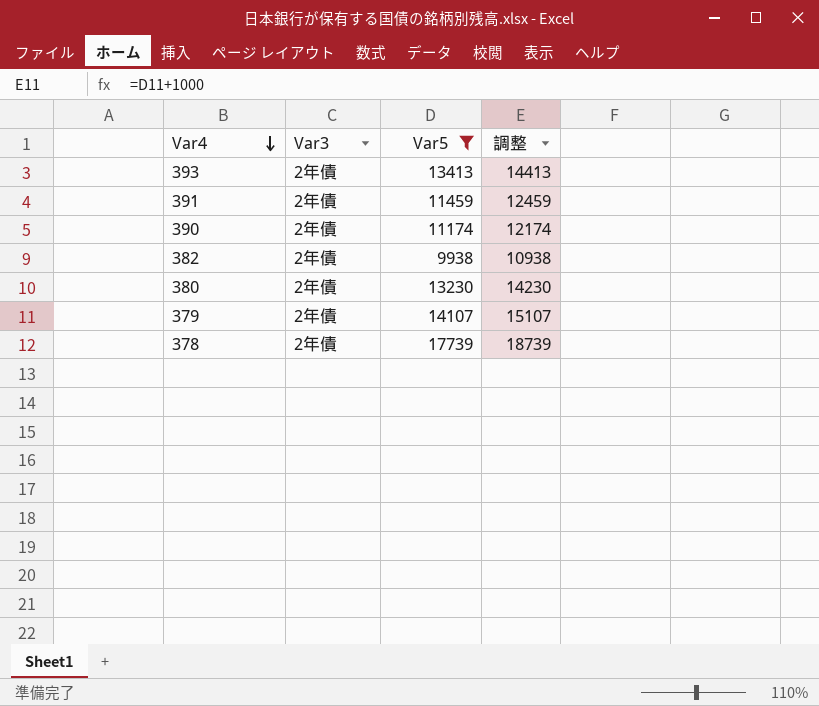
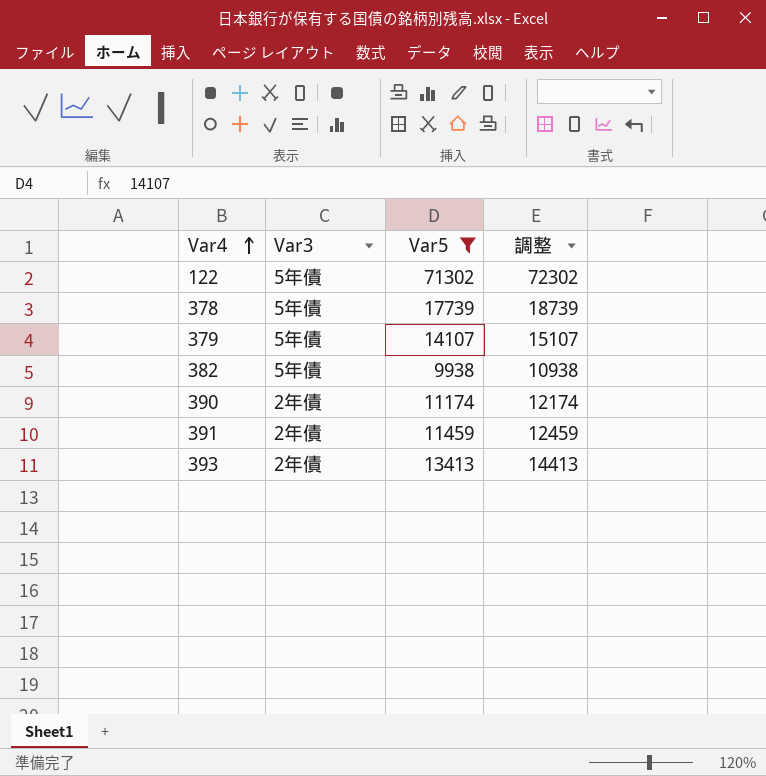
row order: Var4 descending -> Var4 ascending
row 380: 2年債 | 13230 | 14230 -> none
row 122: none -> 5年債 | 71302 | 72302
378 | Var3: 2年債 -> 5年債
379 | Var3: 2年債 -> 5年債
382 | Var3: 2年債 -> 5年債

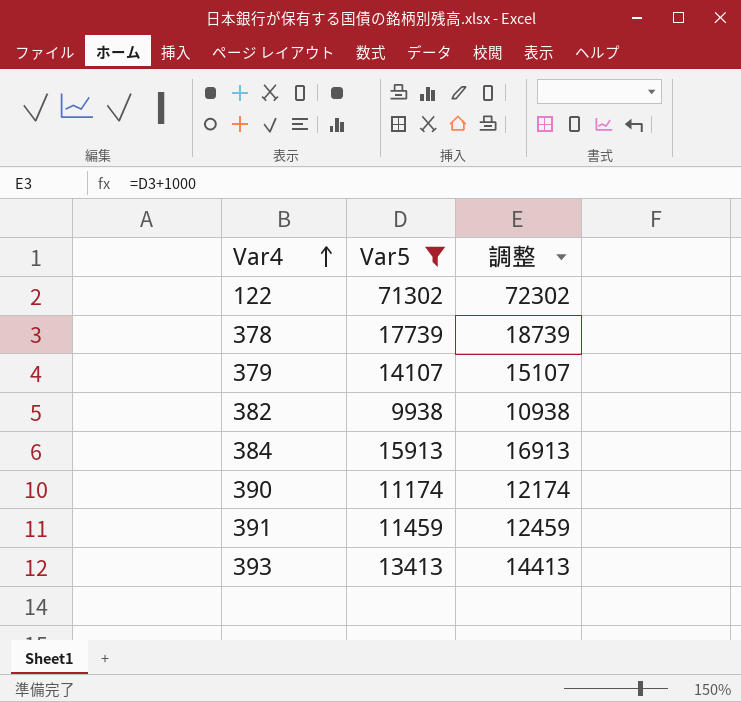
column Var3 | position: 2 -> none
row 384: none -> 15913 | 16913

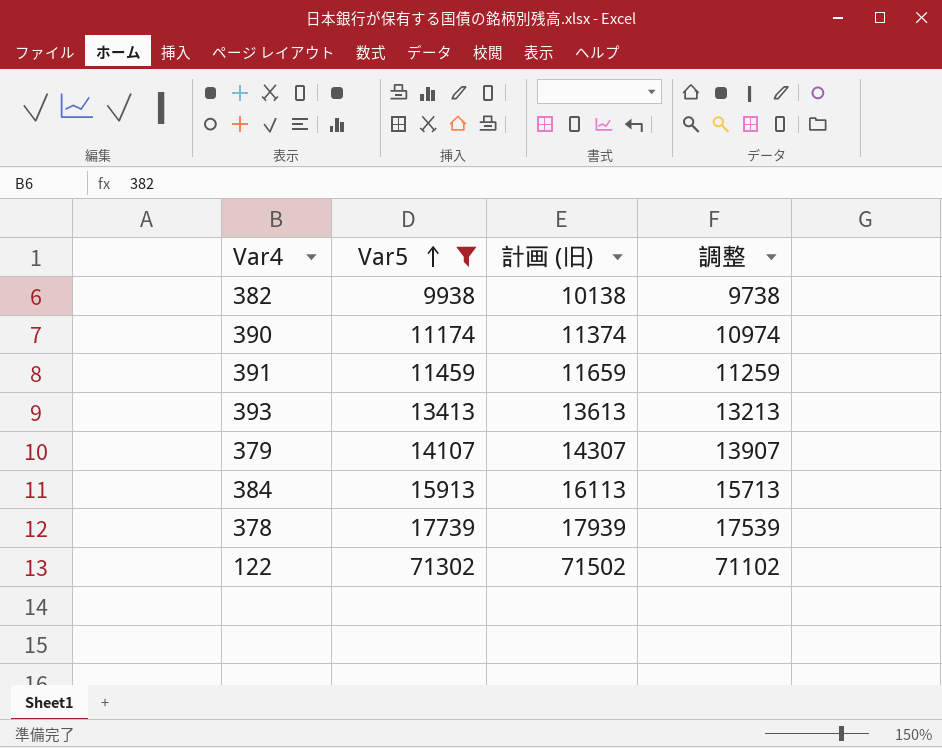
row order: Var4 ascending -> Var5 ascending
column 計画 (旧) | formula: none -> [Var5] + 200
column 調整 | formula: [Var5] + 1000 -> [Var5] - 200

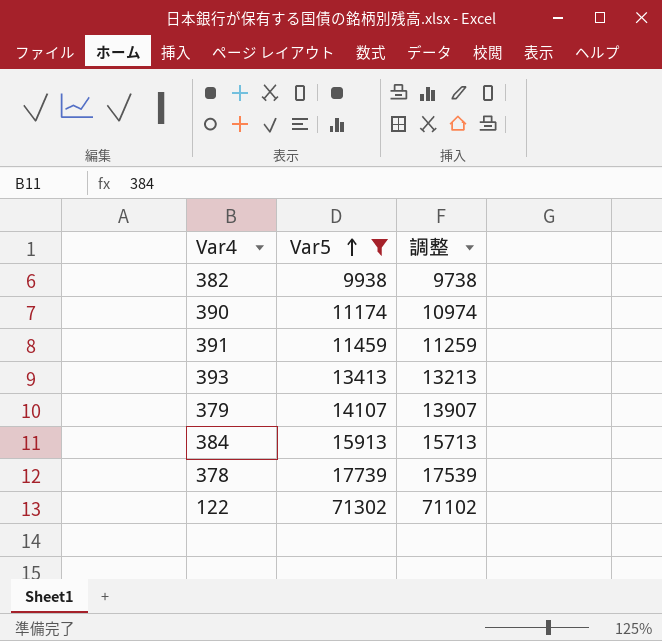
column 計画 (旧) | formula: [Var5] + 200 -> none

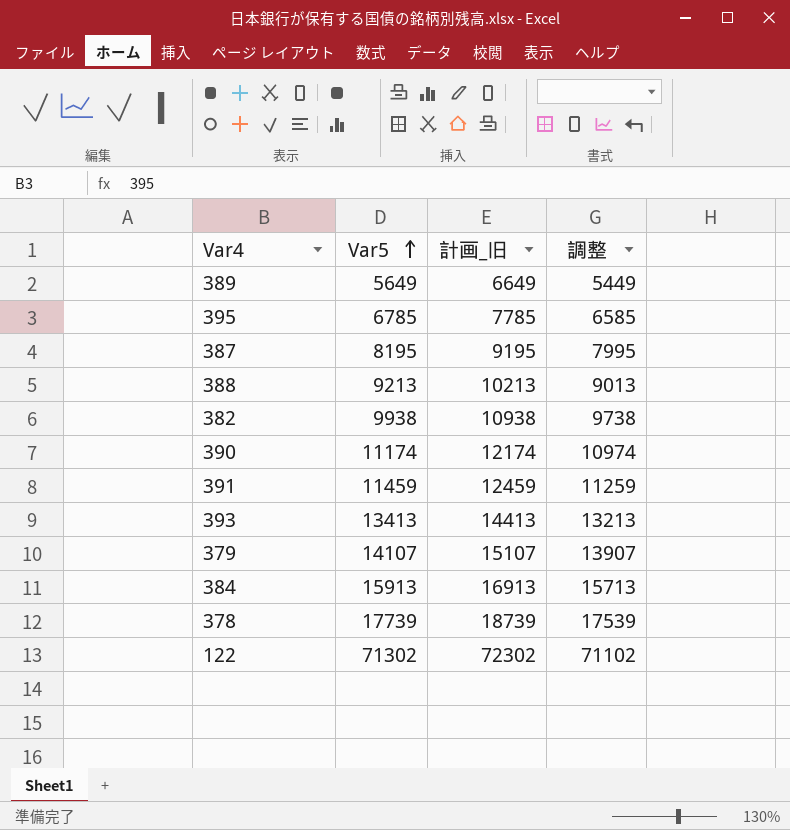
filter: Var5 >= 9938 -> none
column 計画_旧 | formula: none -> [Var5] + 1000

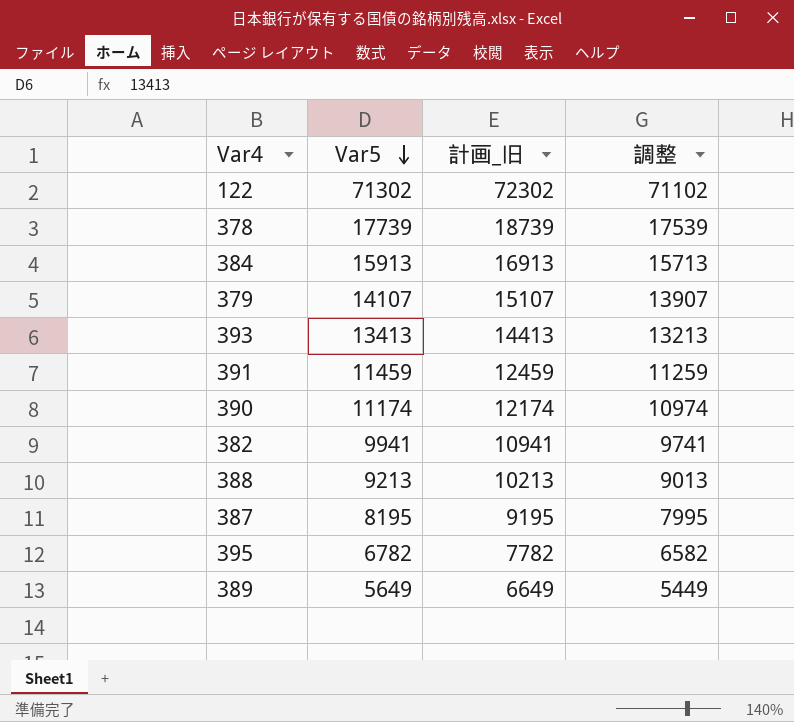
row order: Var5 ascending -> Var5 descending
382 | Var5: 9938 -> 9941
382 | 計画_旧: 10938 -> 10941
382 | 調整: 9738 -> 9741
395 | Var5: 6785 -> 6782
395 | 計画_旧: 7785 -> 7782
395 | 調整: 6585 -> 6582

